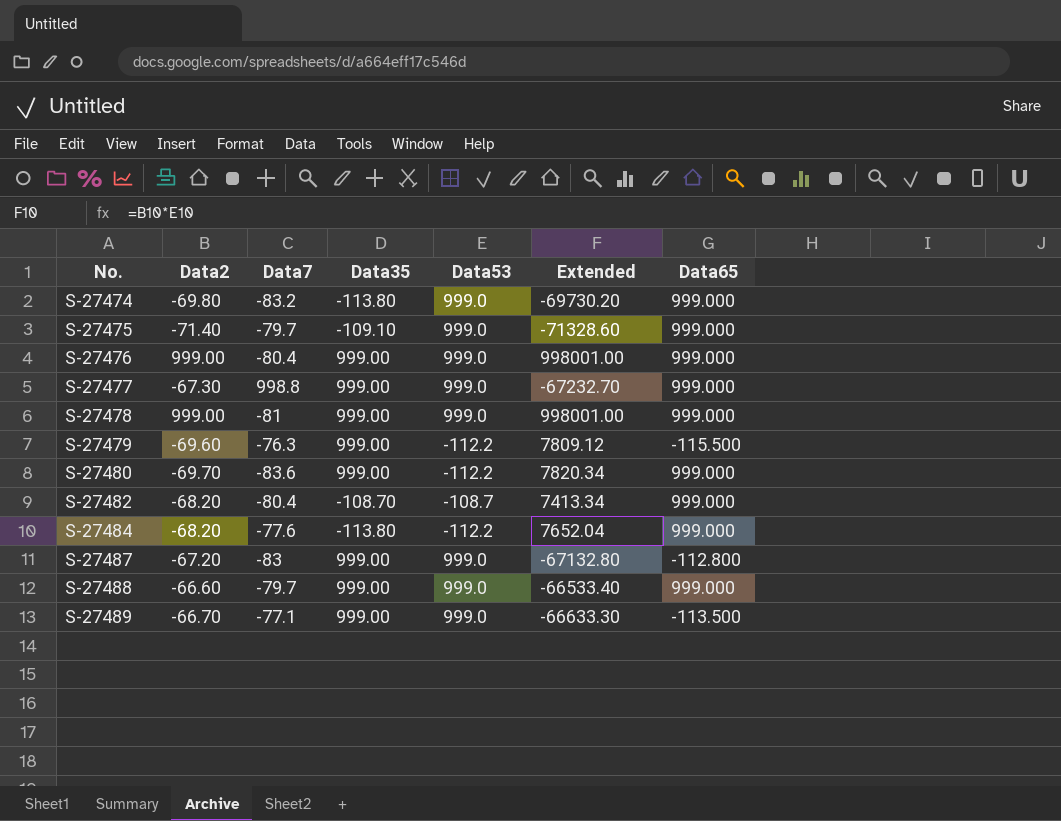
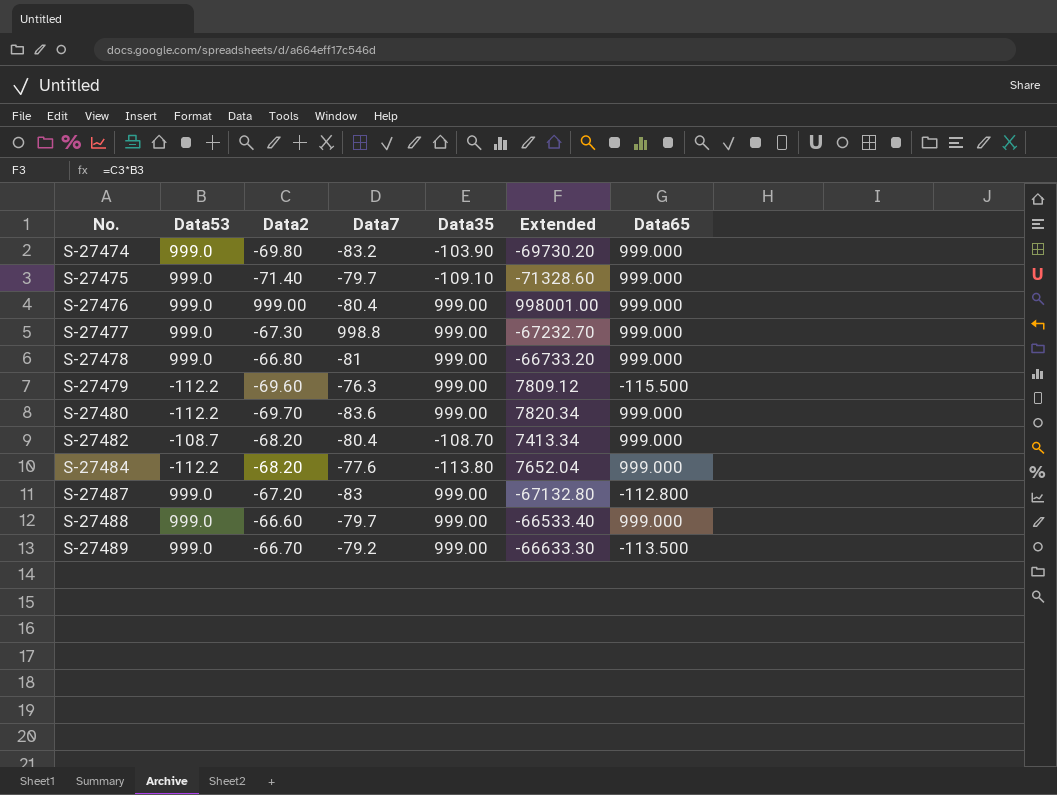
column Data53 | position: 5 -> 2
S-27474 | Data35: -113.80 -> -103.90
S-27478 | Data2: 999.00 -> -66.80
S-27478 | Extended: 998001.00 -> -66733.20
S-27489 | Data7: -77.1 -> -79.2

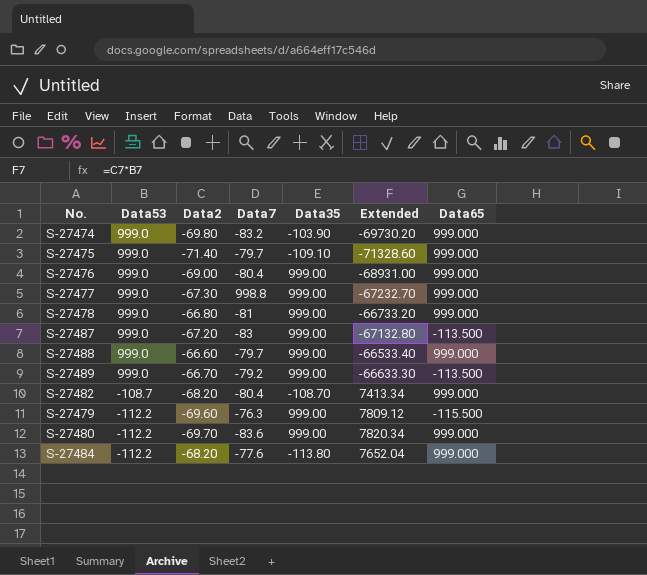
row order: No. ascending -> Data53 descending
S-27476 | Data2: 999.00 -> -69.00
S-27476 | Extended: 998001.00 -> -68931.00
S-27487 | Data65: -112.800 -> -113.500

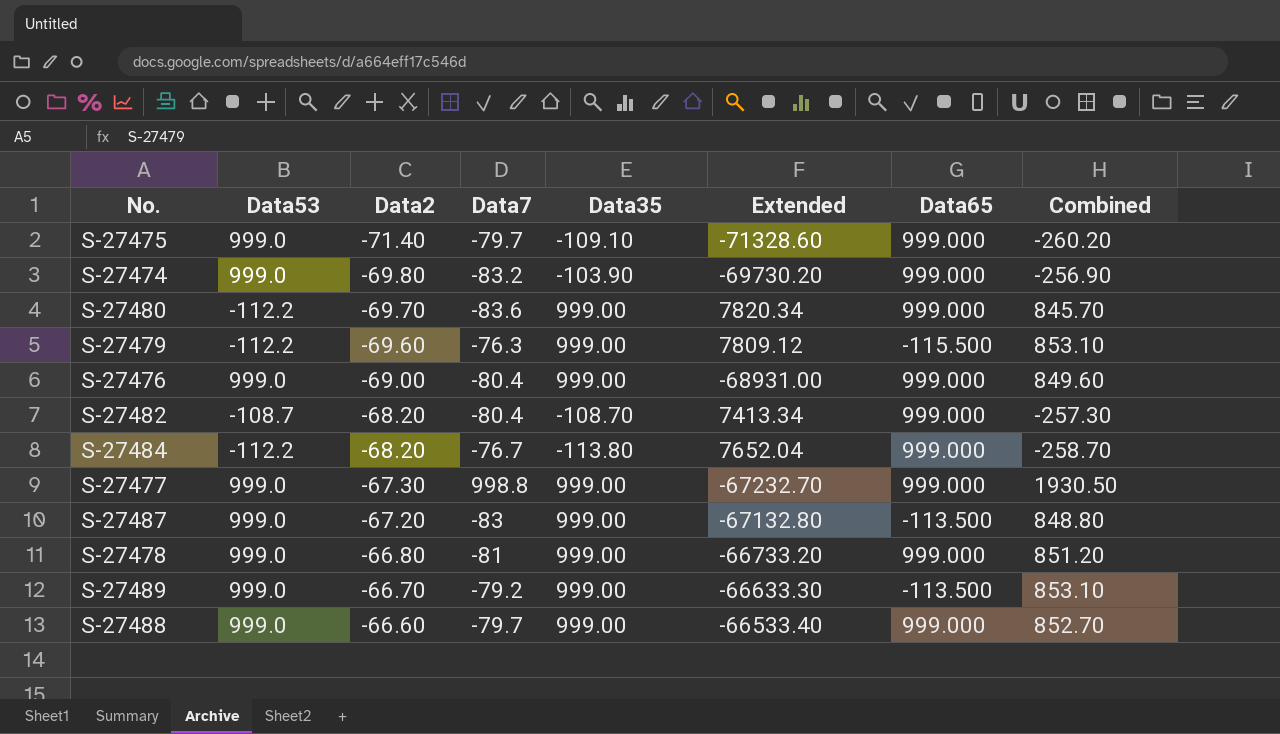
row order: Data53 descending -> Data2 ascending
column Combined | formula: none -> [Data2] + [Data7] + [Data35]
S-27484 | Data7: -77.6 -> -76.7

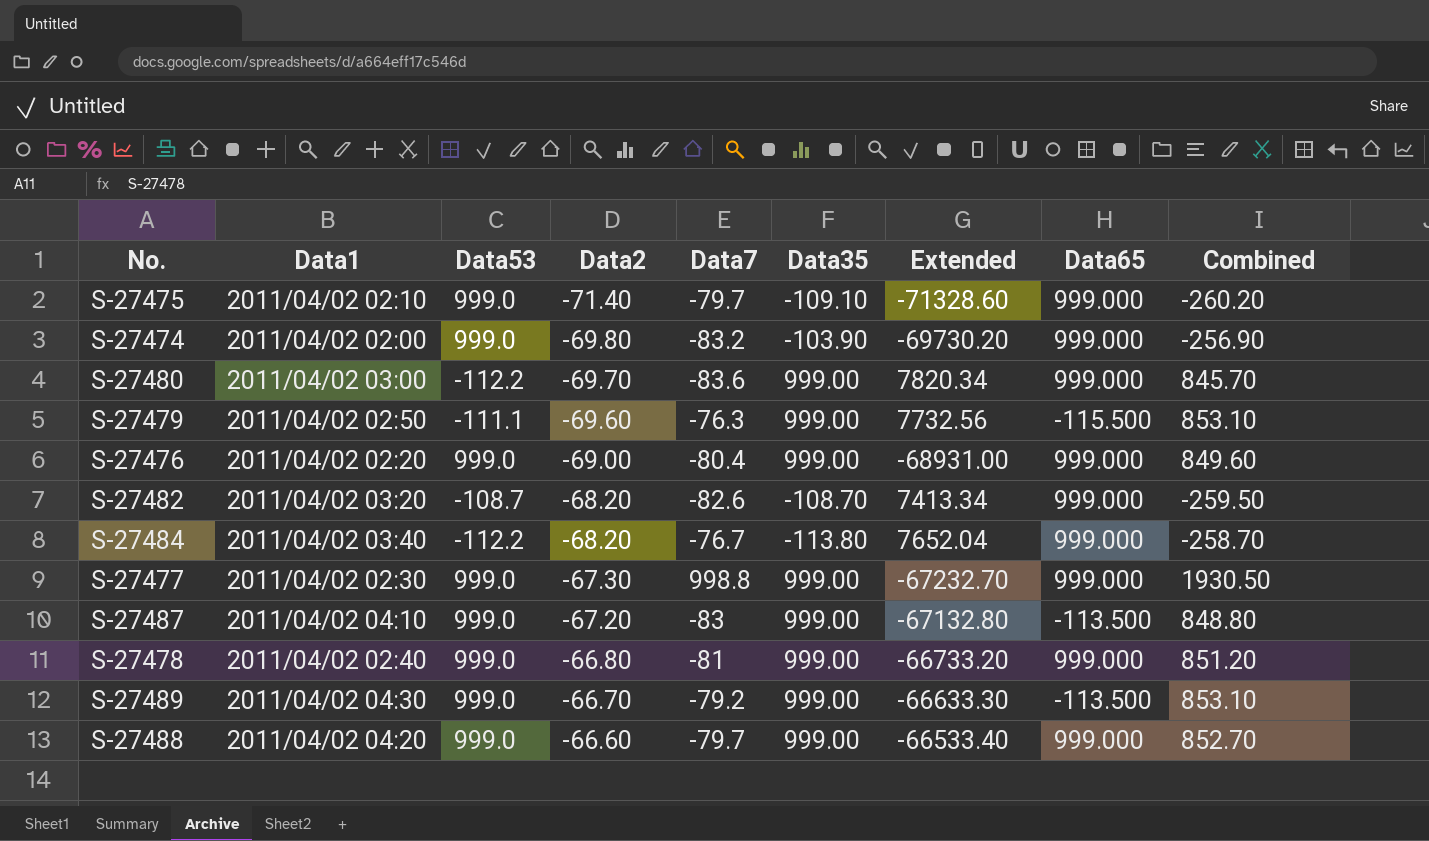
column Data1 | position: none -> 2
S-27479 | Data53: -112.2 -> -111.1
S-27479 | Extended: 7809.12 -> 7732.56
S-27482 | Data7: -80.4 -> -82.6
S-27482 | Combined: -257.30 -> -259.50

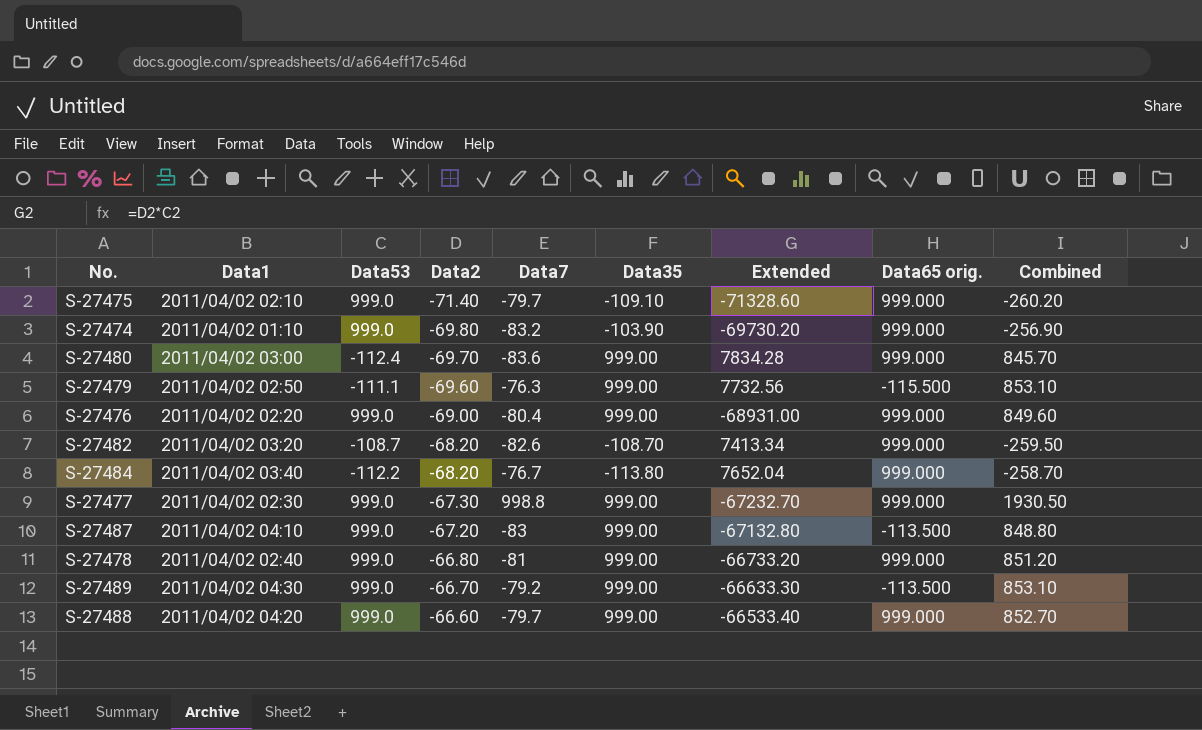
column name: Data65 -> Data65 orig.
S-27474 | Data1: 2011/04/02 02:00 -> 2011/04/02 01:10
S-27480 | Data53: -112.2 -> -112.4
S-27480 | Extended: 7820.34 -> 7834.28

